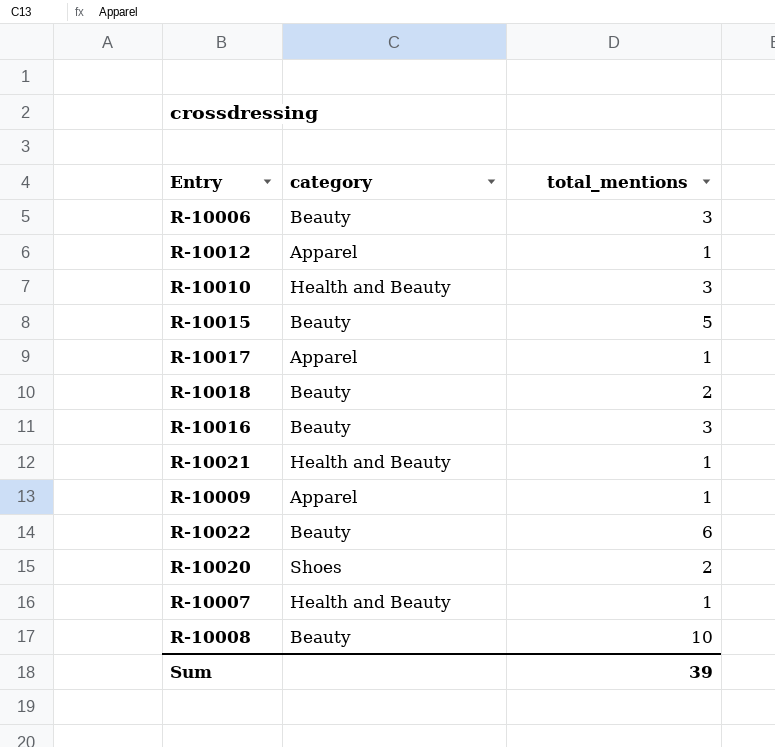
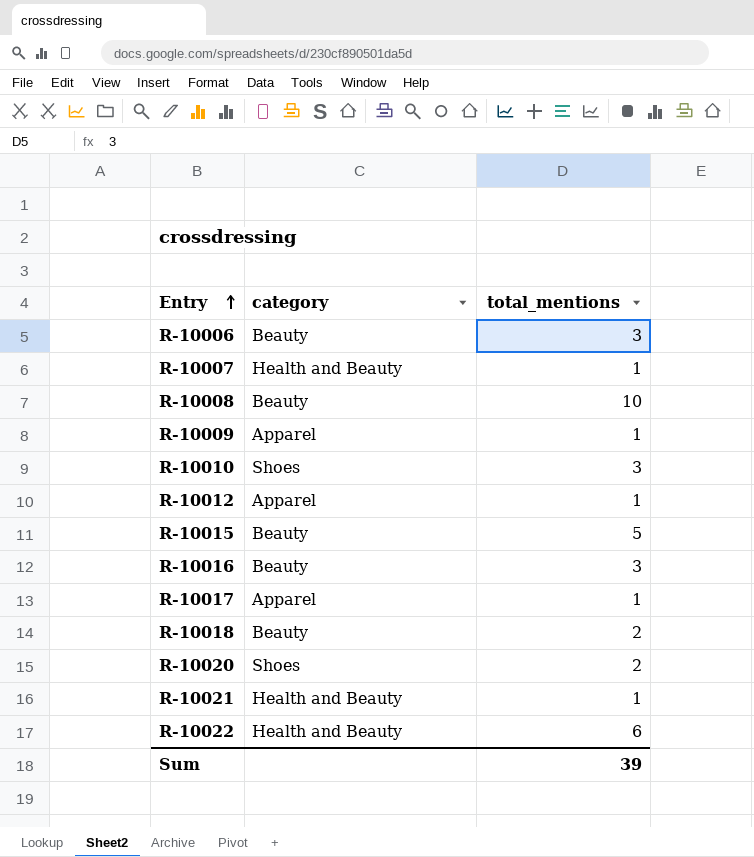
row order: none -> Entry ascending
R-10010 | category: Health and Beauty -> Shoes
R-10022 | category: Beauty -> Health and Beauty

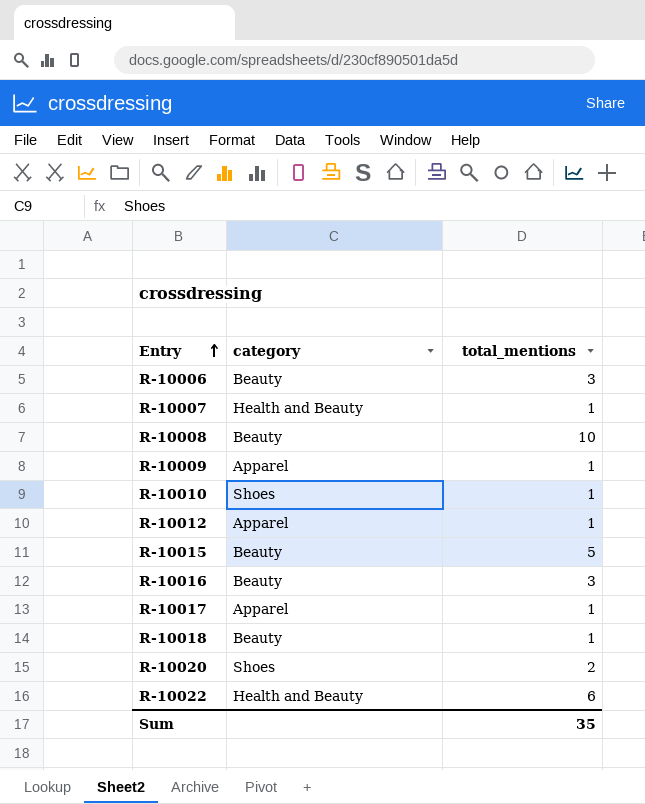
row R-10021: Health and Beauty | 1 -> none
R-10010 | total_mentions: 3 -> 1
R-10018 | total_mentions: 2 -> 1
Sum | total_mentions: 39 -> 35

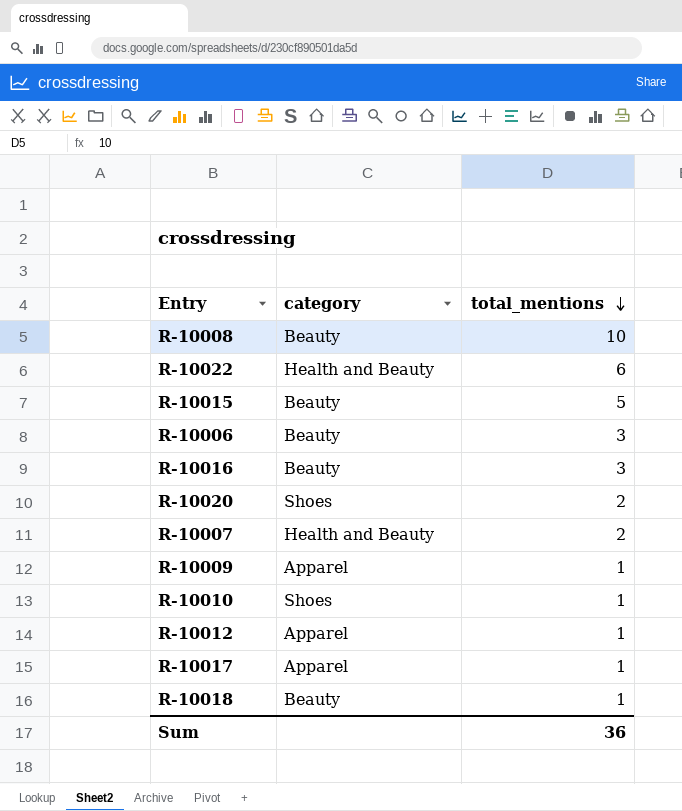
row order: Entry ascending -> total_mentions descending
R-10007 | total_mentions: 1 -> 2
Sum | total_mentions: 35 -> 36

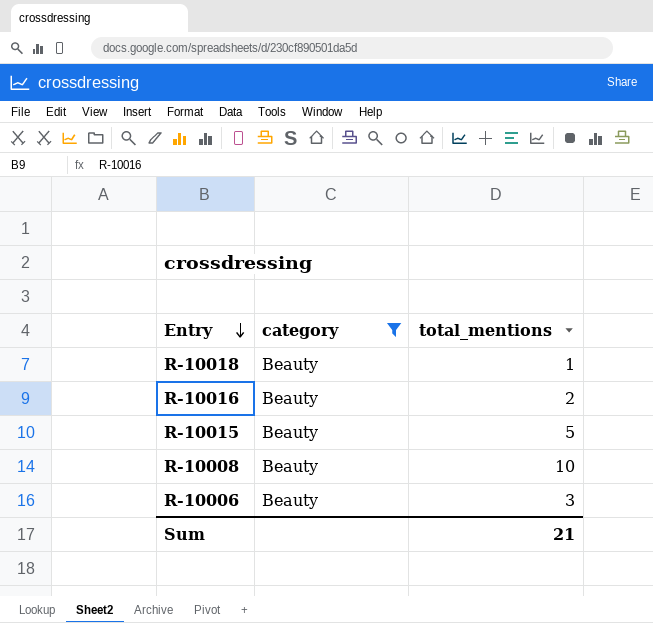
filter: none -> category = Beauty
row order: total_mentions descending -> Entry descending
R-10016 | total_mentions: 3 -> 2
Sum | total_mentions: 36 -> 21

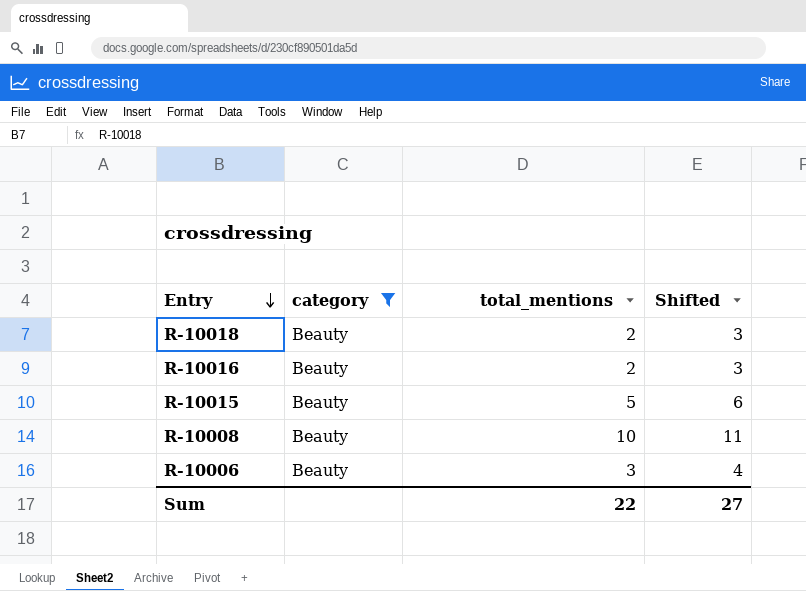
column Shifted | formula: none -> [total_mentions] + 1
R-10018 | total_mentions: 1 -> 2
Sum | total_mentions: 21 -> 22

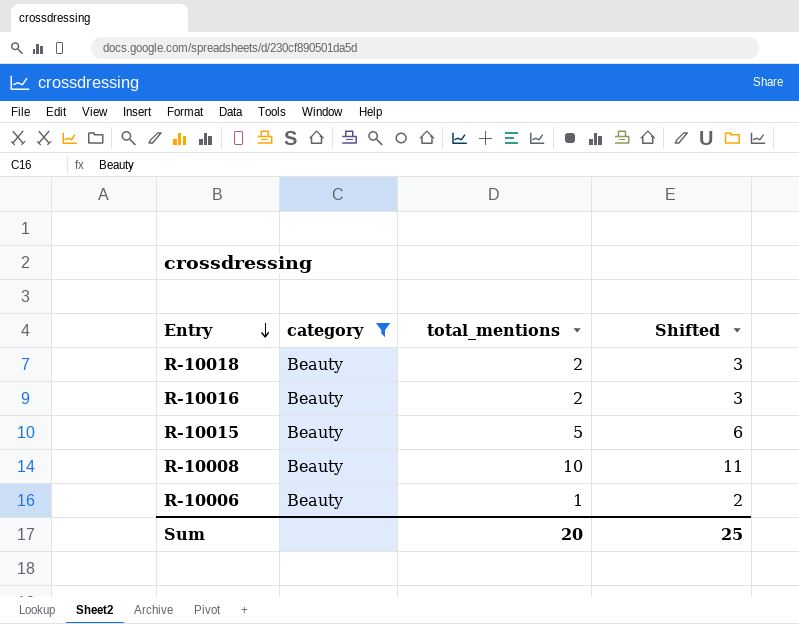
R-10006 | total_mentions: 3 -> 1
R-10006 | Shifted: 4 -> 2
Sum | total_mentions: 22 -> 20
Sum | Shifted: 27 -> 25

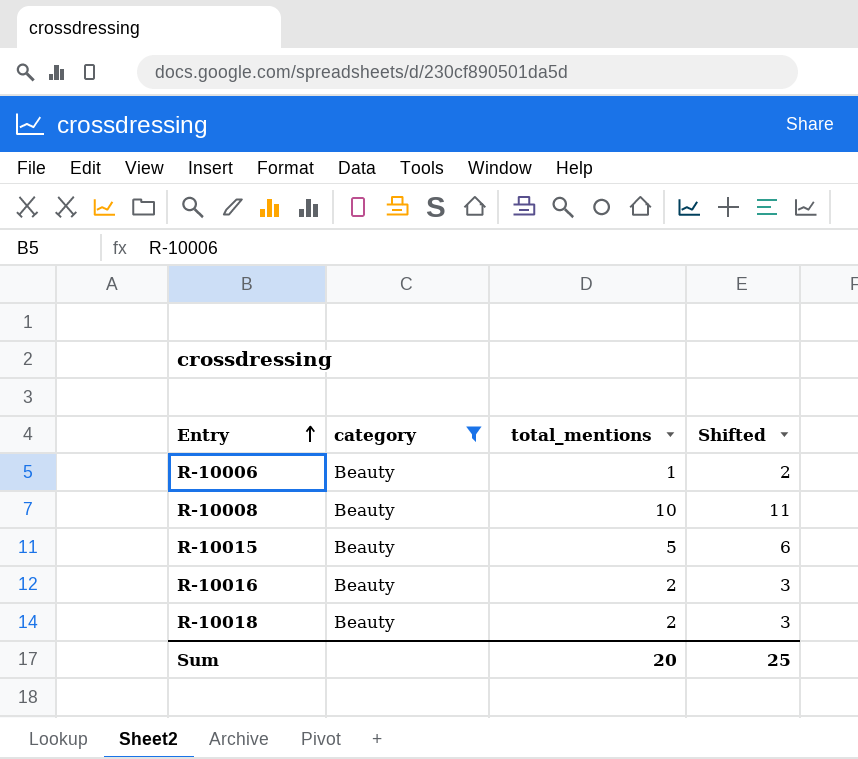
row order: Entry descending -> Entry ascending

